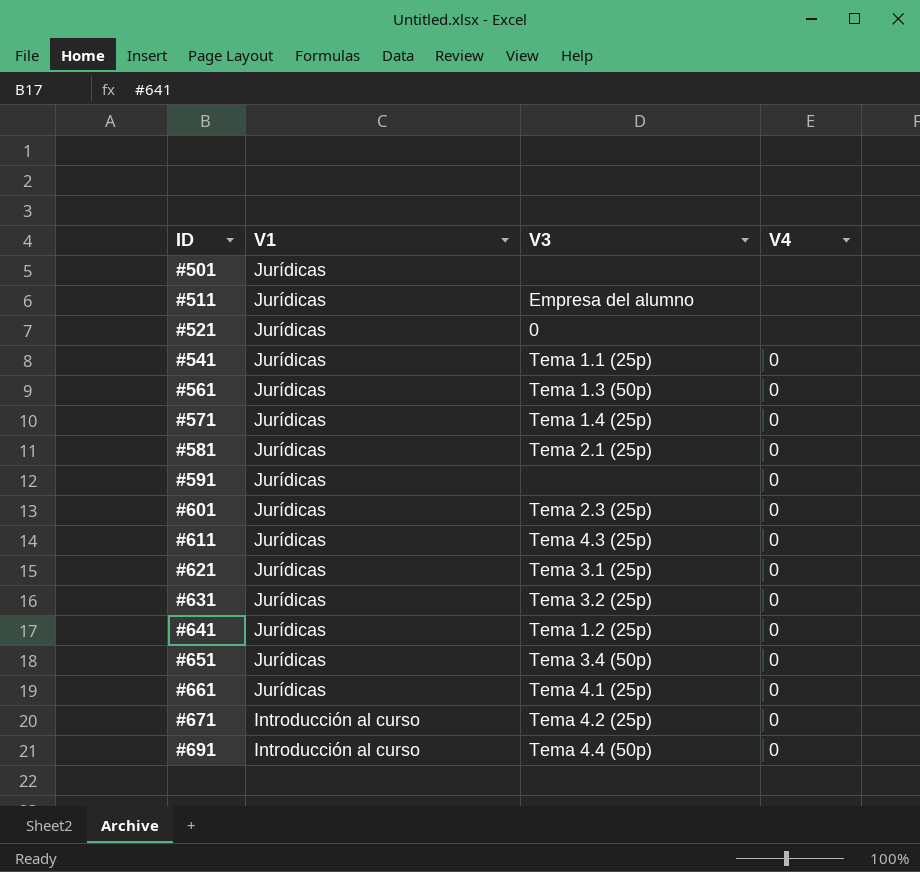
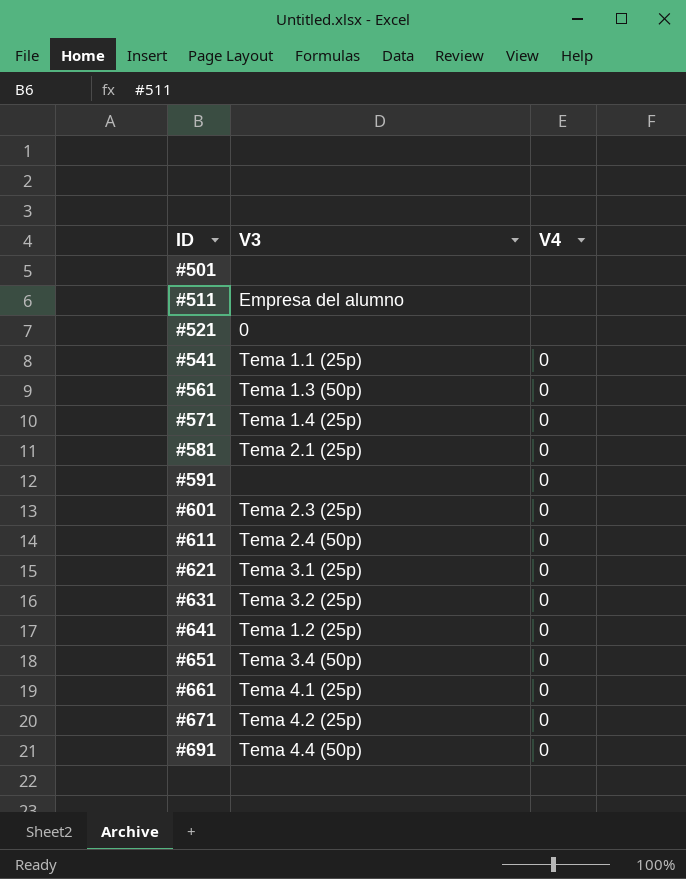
column V1 | position: 2 -> none
#611 | V3: Tema 4.3 (25p) -> Tema 2.4 (50p)

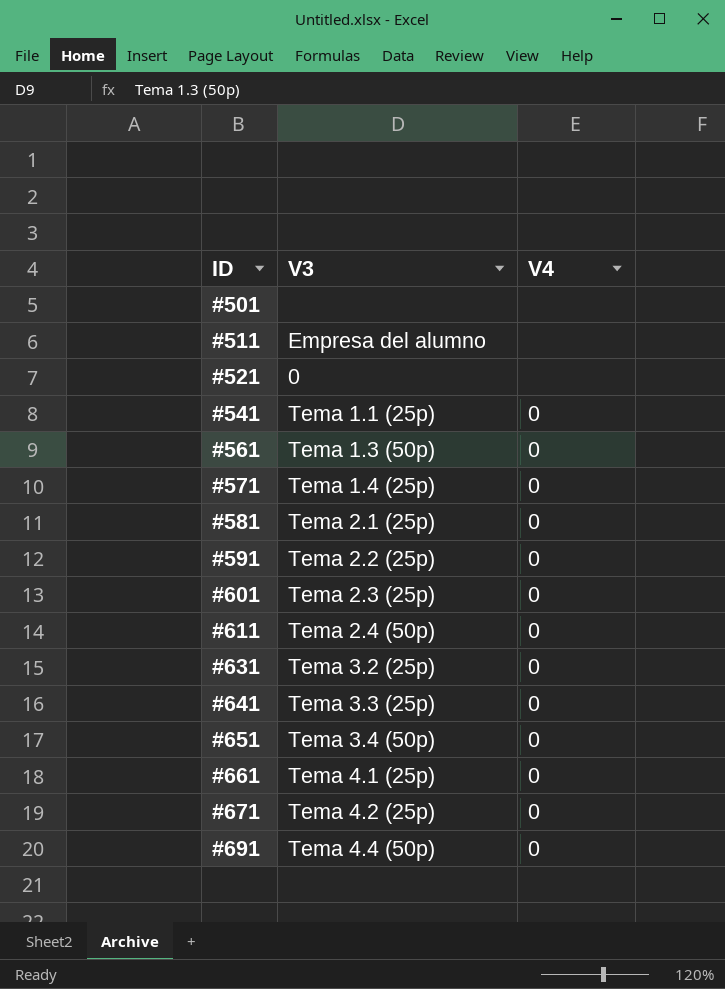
row #621: Tema 3.1 (25p) | 0 -> none
#591 | V3: none -> Tema 2.2 (25p)
#641 | V3: Tema 1.2 (25p) -> Tema 3.3 (25p)

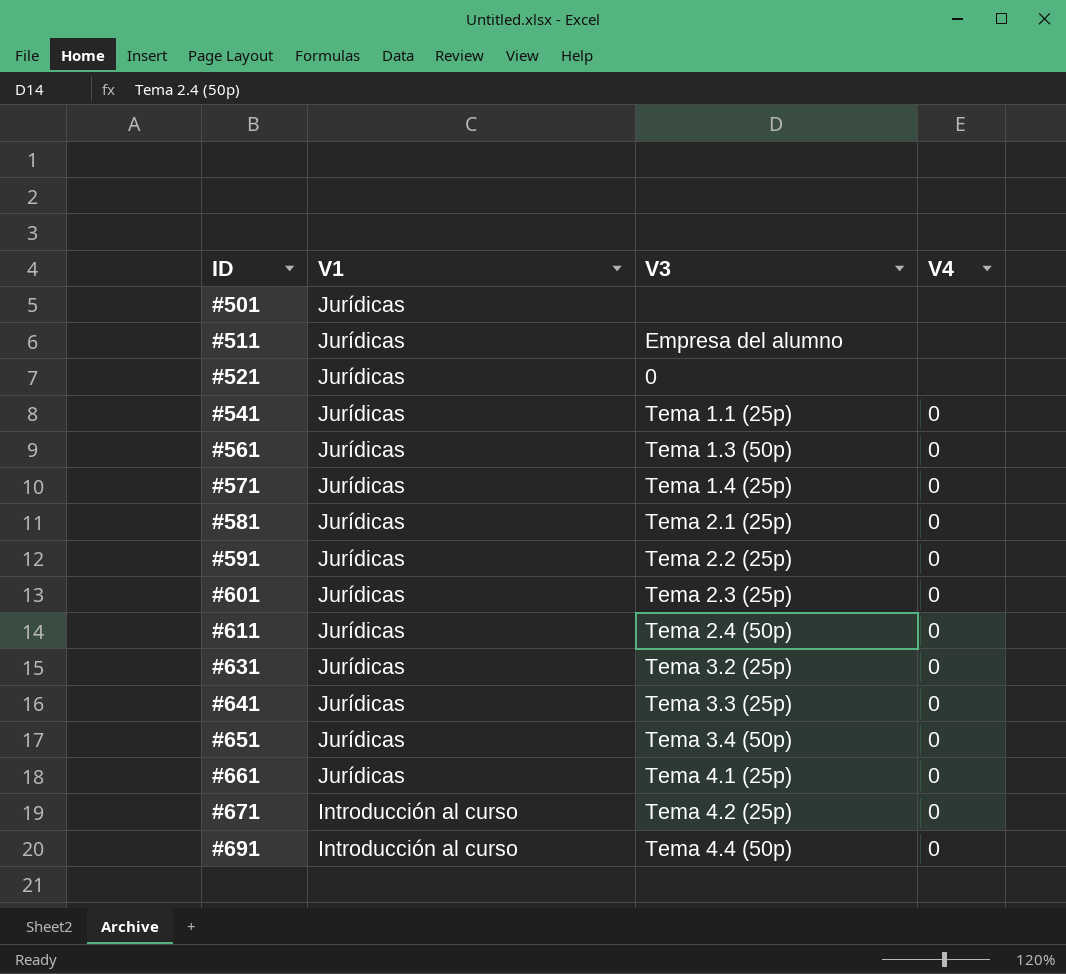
column V1 | position: none -> 2

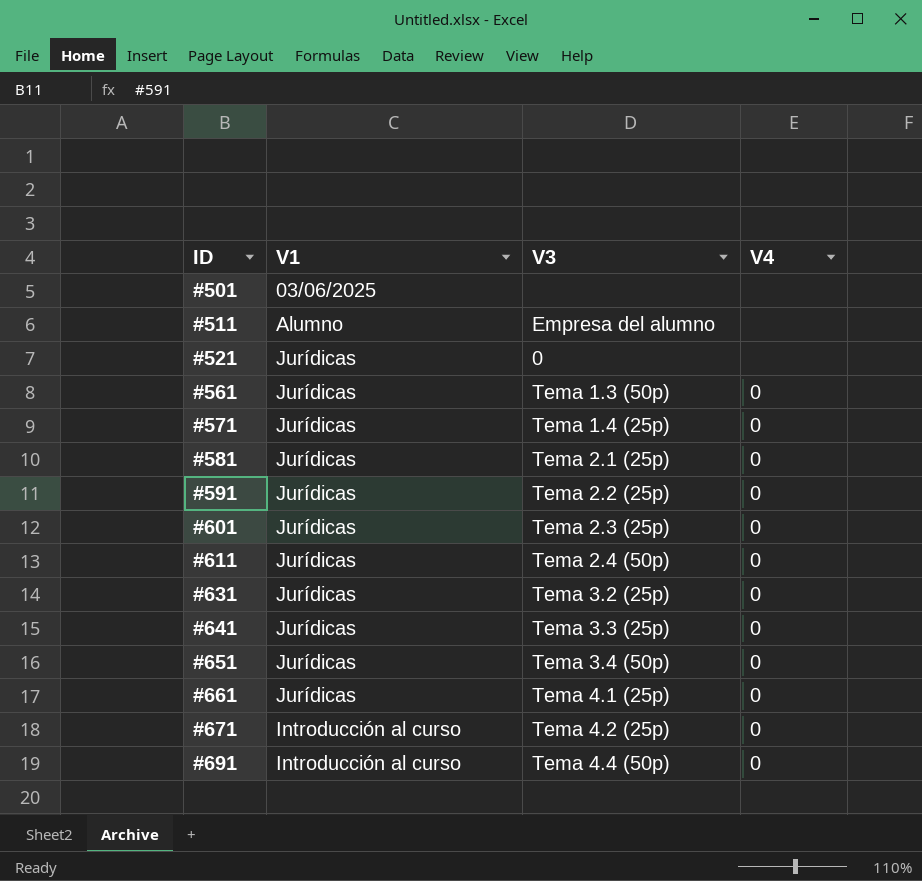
row #541: Jurídicas | Tema 1.1 (25p) | 0 -> none
#501 | V1: Jurídicas -> 03/06/2025
#511 | V1: Jurídicas -> Alumno

